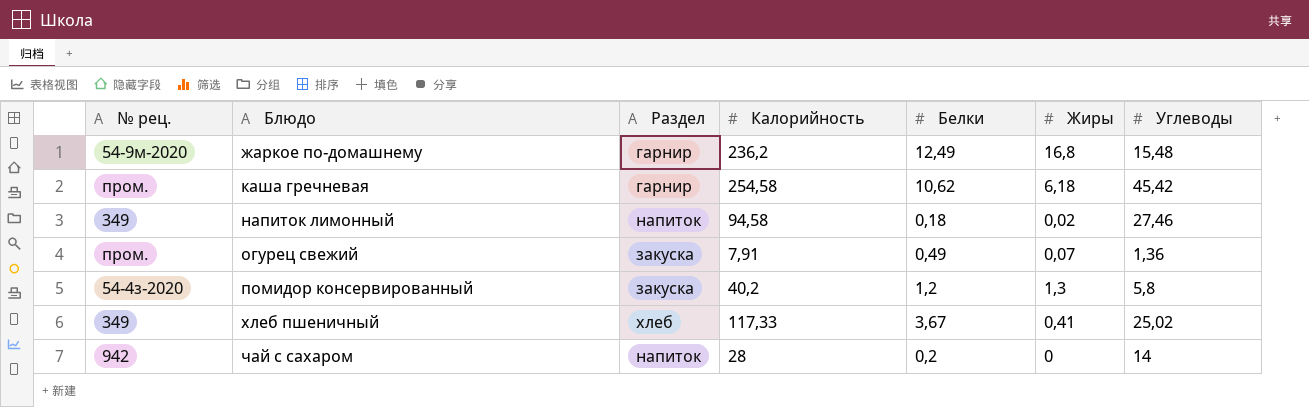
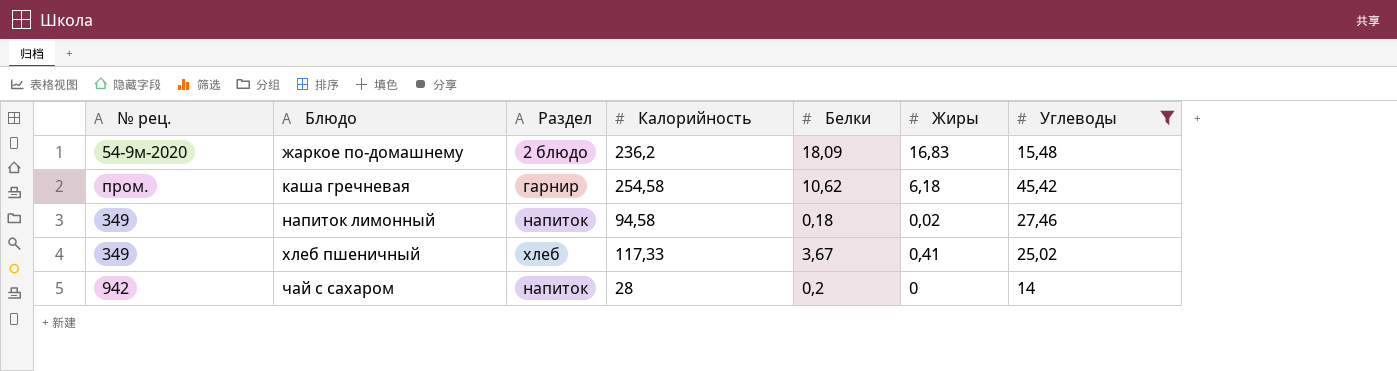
filter: none -> Углеводы >= 14
жаркое по-домашнему | Раздел: гарнир -> 2 блюдо
жаркое по-домашнему | Белки: 12,49 -> 18,09
жаркое по-домашнему | Жиры: 16,8 -> 16,83

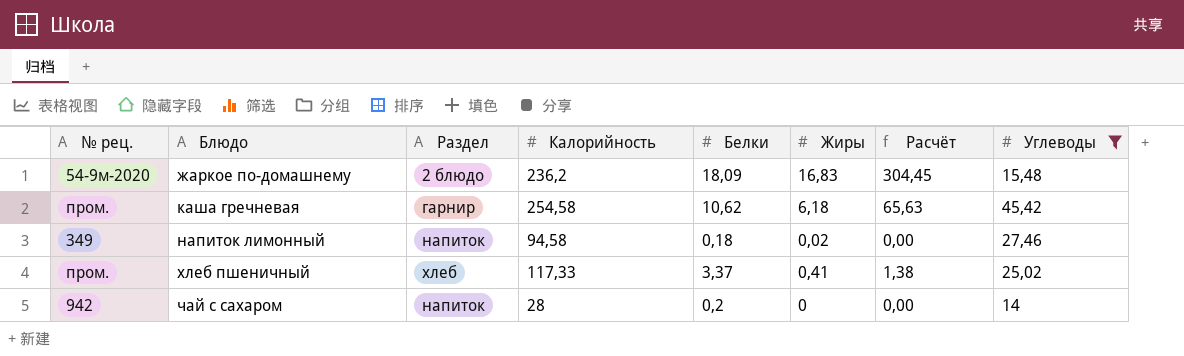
column Расчёт | formula: none -> [Белки] * [Жиры]
хлеб пшеничный | № рец.: 349 -> пром.
хлеб пшеничный | Белки: 3,67 -> 3,37

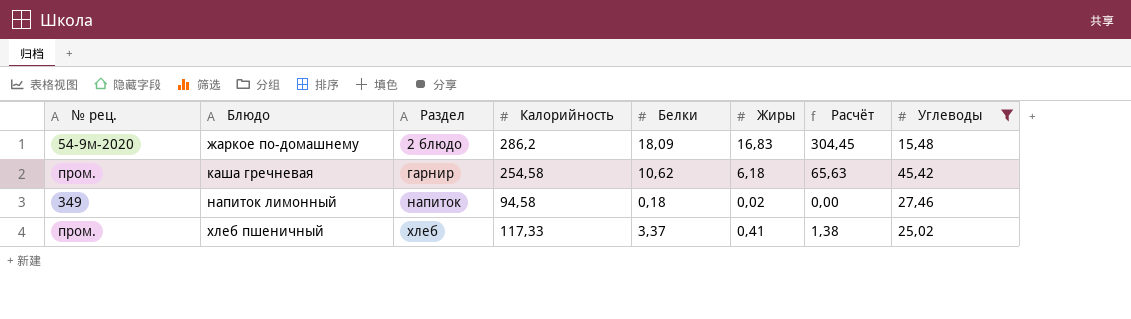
row чай с сахаром: 942 | напиток | 28 | 0,2 | 0 | 0,00 | 14 -> none
жаркое по-домашнему | Калорийность: 236,2 -> 286,2

